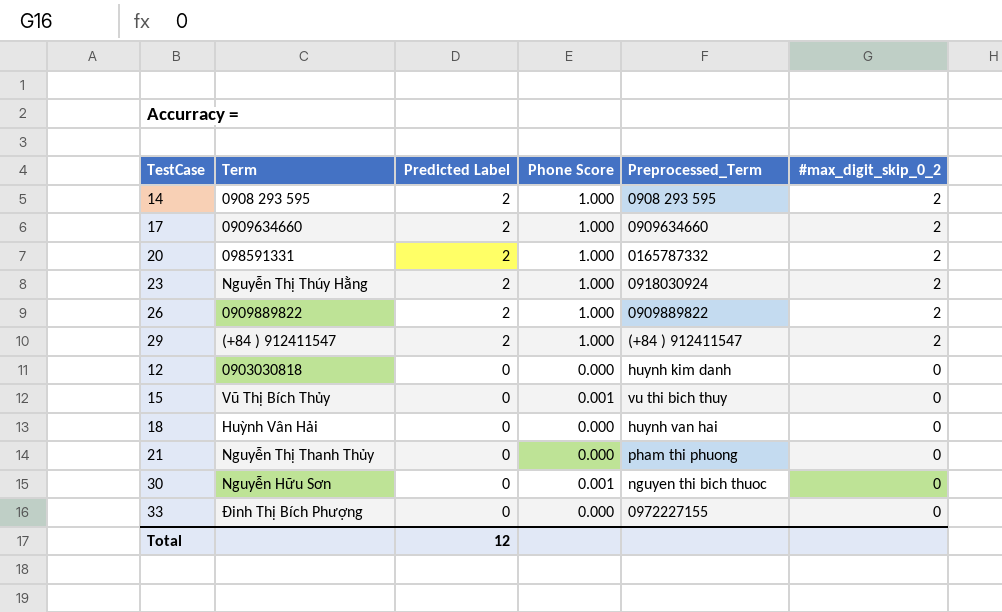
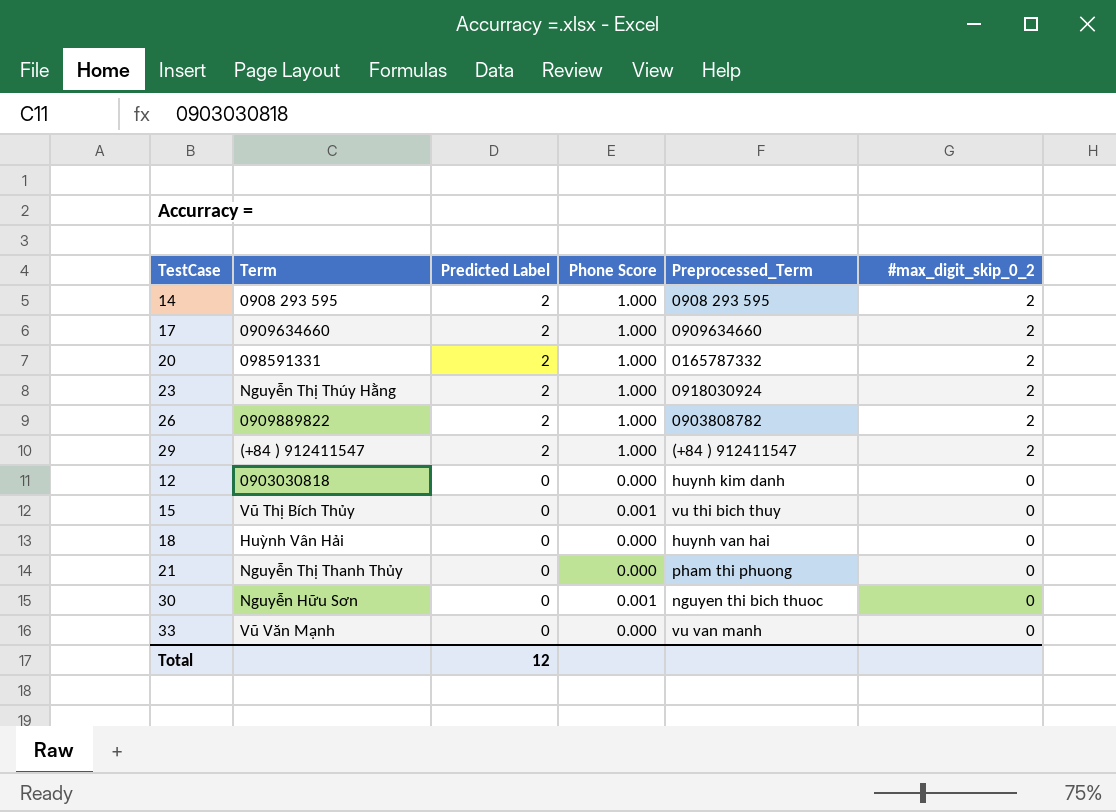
26 | Preprocessed_Term: 0909889822 -> 0903808782
33 | Term: Đinh Thị Bích Phượng -> Vũ Văn Mạnh
33 | Preprocessed_Term: 0972227155 -> vu van manh

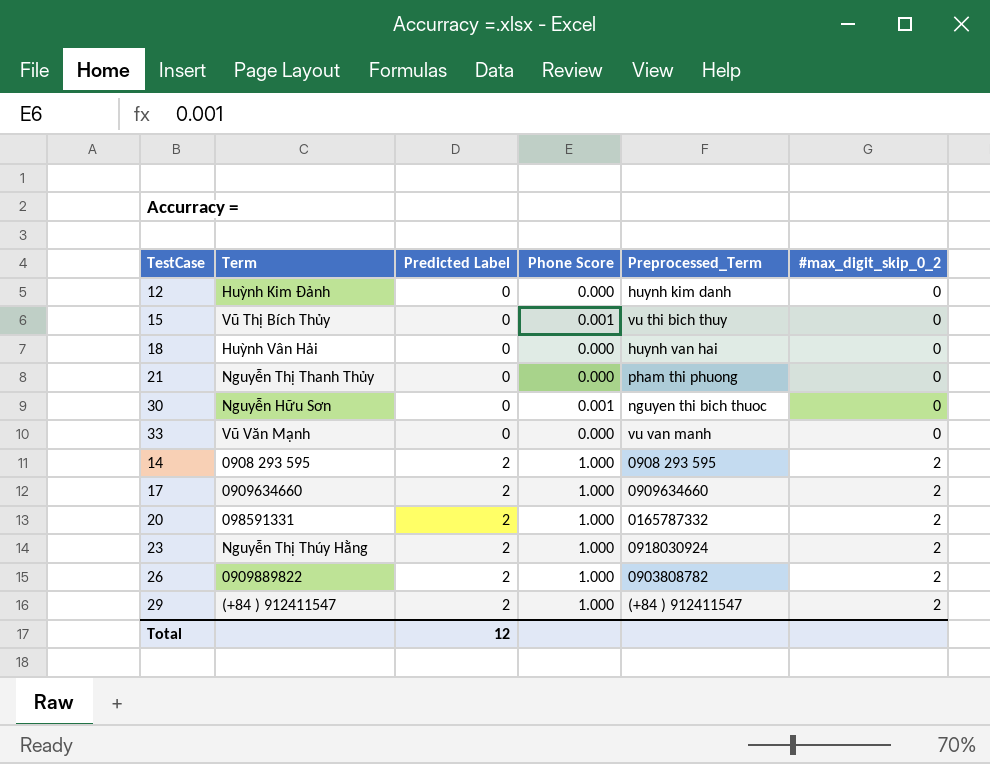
row order: Predicted Label descending -> Predicted Label ascending
12 | Term: 0903030818 -> Huỳnh Kim Đảnh

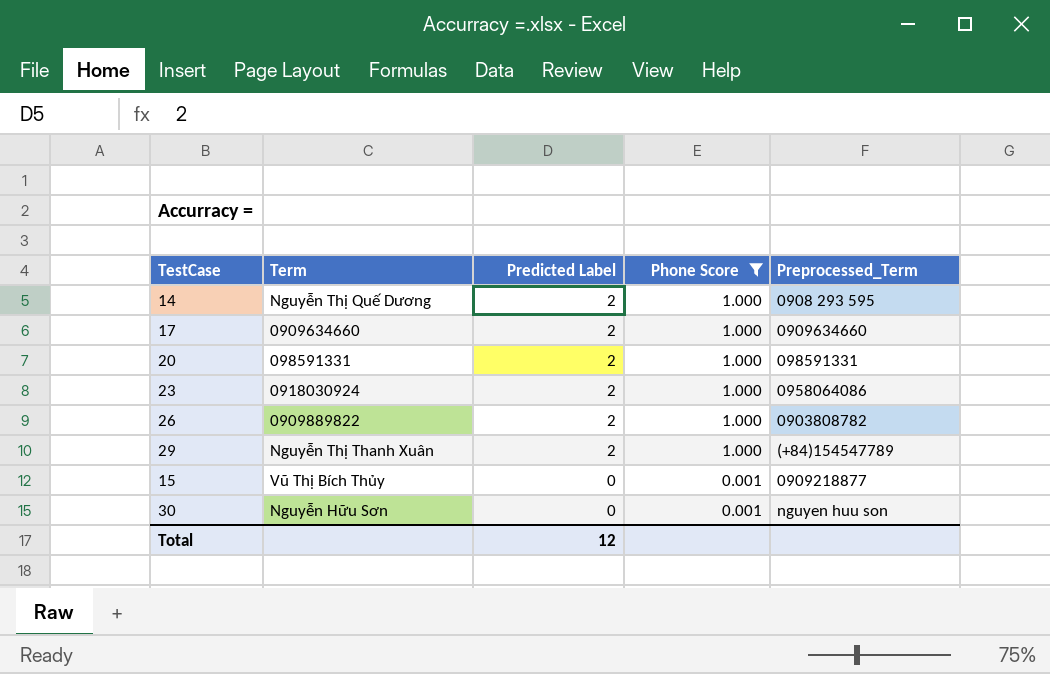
filter: none -> Phone Score != 0.000
row order: Predicted Label ascending -> Predicted Label descending
column #max_digit_skip_0_2 | position: 6 -> none
14 | Term: 0908 293 595 -> Nguyễn Thị Quế Dương
20 | Preprocessed_Term: 0165787332 -> 098591331
23 | Term: Nguyễn Thị Thúy Hằng -> 0918030924
23 | Preprocessed_Term: 0918030924 -> 0958064086
29 | Term: (+84 ) 912411547 -> Nguyễn Thị Thanh Xuân
29 | Preprocessed_Term: (+84 ) 912411547 -> (+84)154547789
15 | Preprocessed_Term: vu thi bich thuy -> 0909218877
30 | Preprocessed_Term: nguyen thi bich thuoc -> nguyen huu son

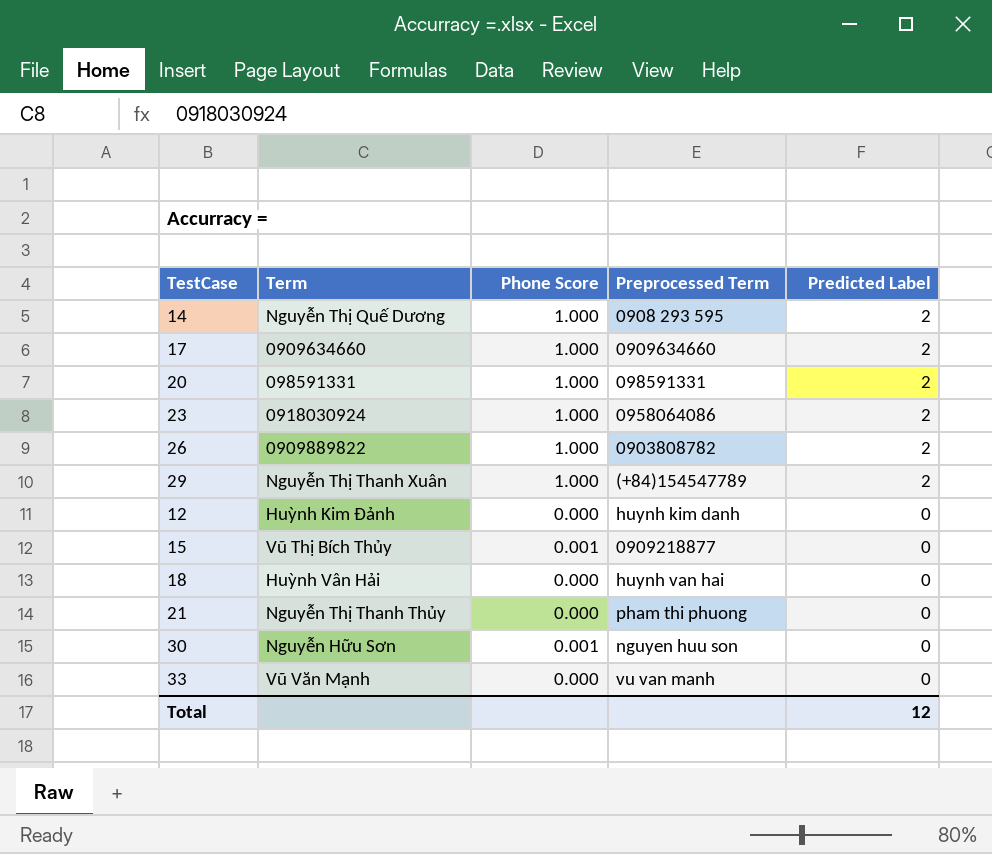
filter: Phone Score != 0.000 -> none
column name: Preprocessed_Term -> Preprocessed Term
column Predicted Label | position: 3 -> 5

